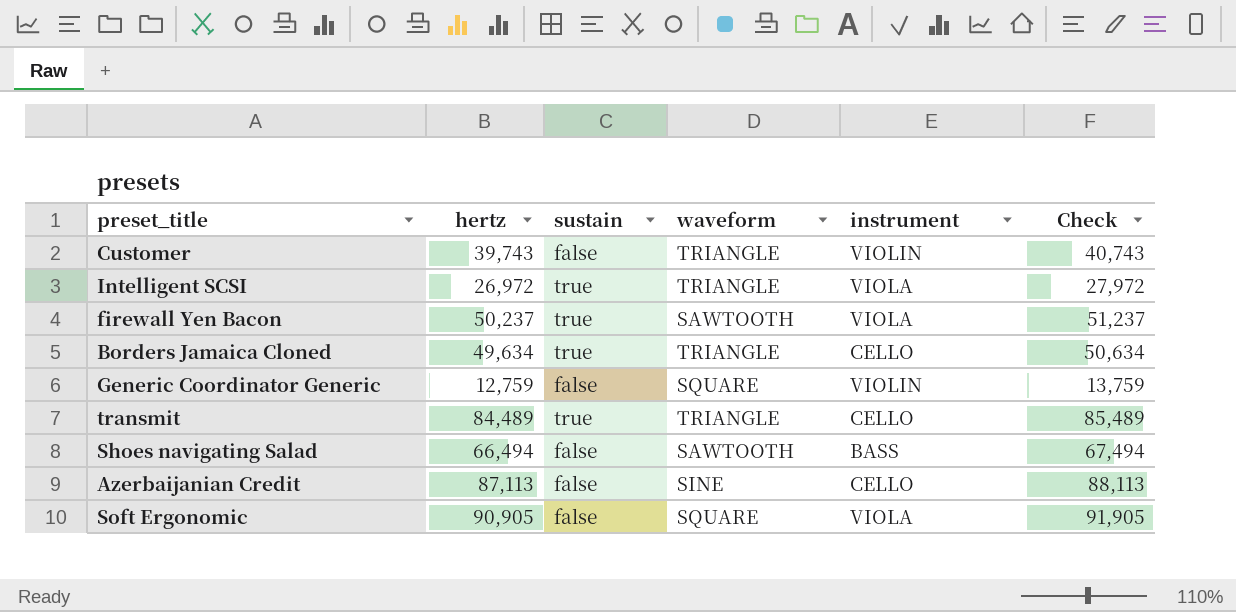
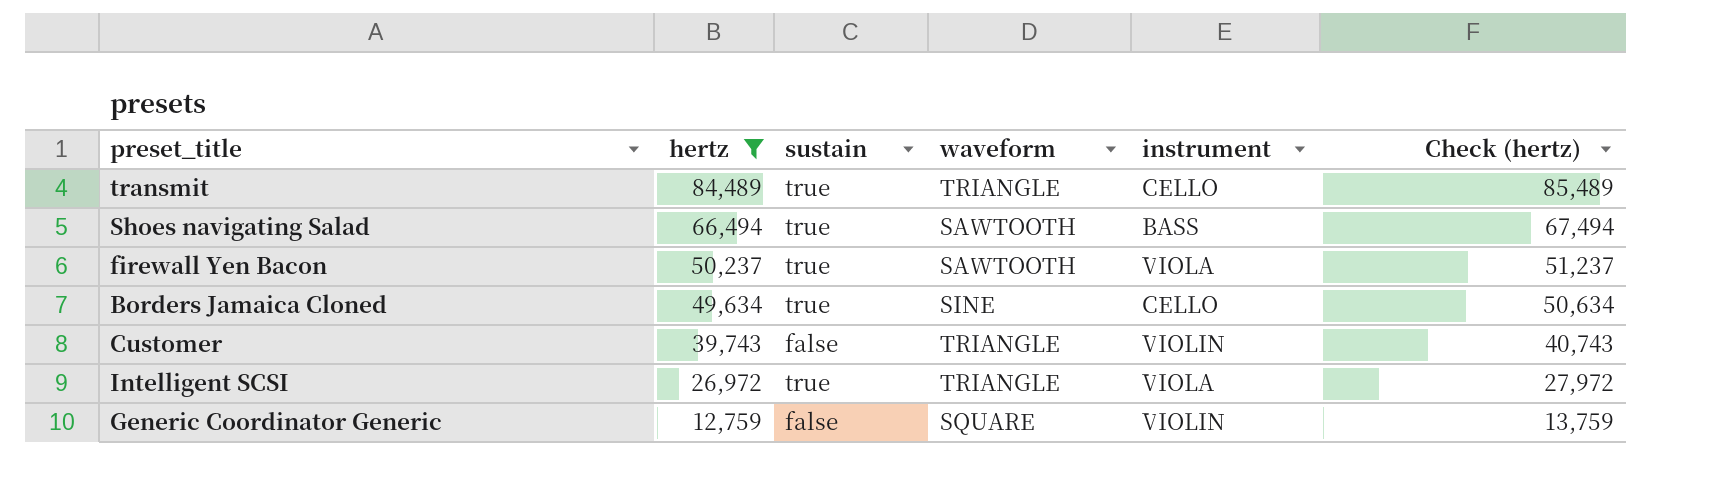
filter: none -> hertz <= 84,489
row order: none -> hertz descending
column name: Check -> Check (hertz)
Shoes navigating Salad | sustain: false -> true
Borders Jamaica Cloned | waveform: TRIANGLE -> SINE

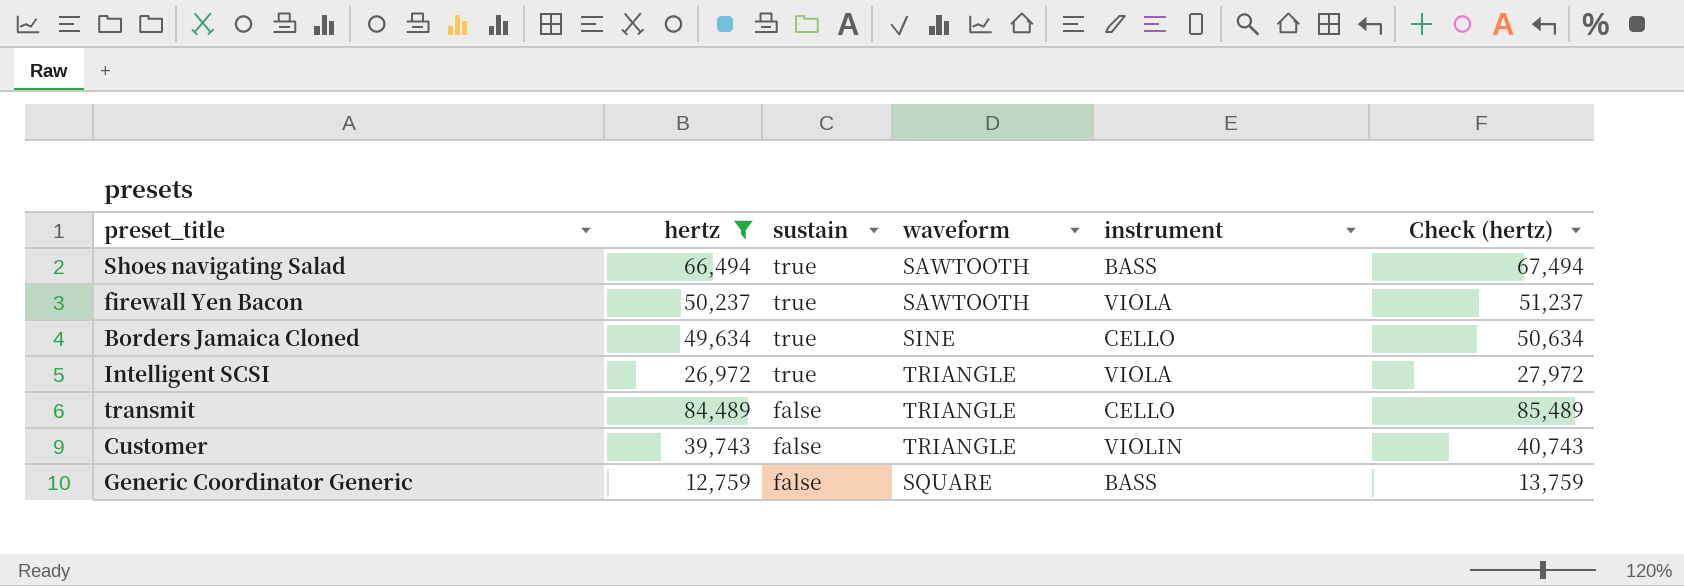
row order: hertz descending -> sustain descending
transmit | sustain: true -> false
Generic Coordinator Generic | instrument: VIOLIN -> BASS

